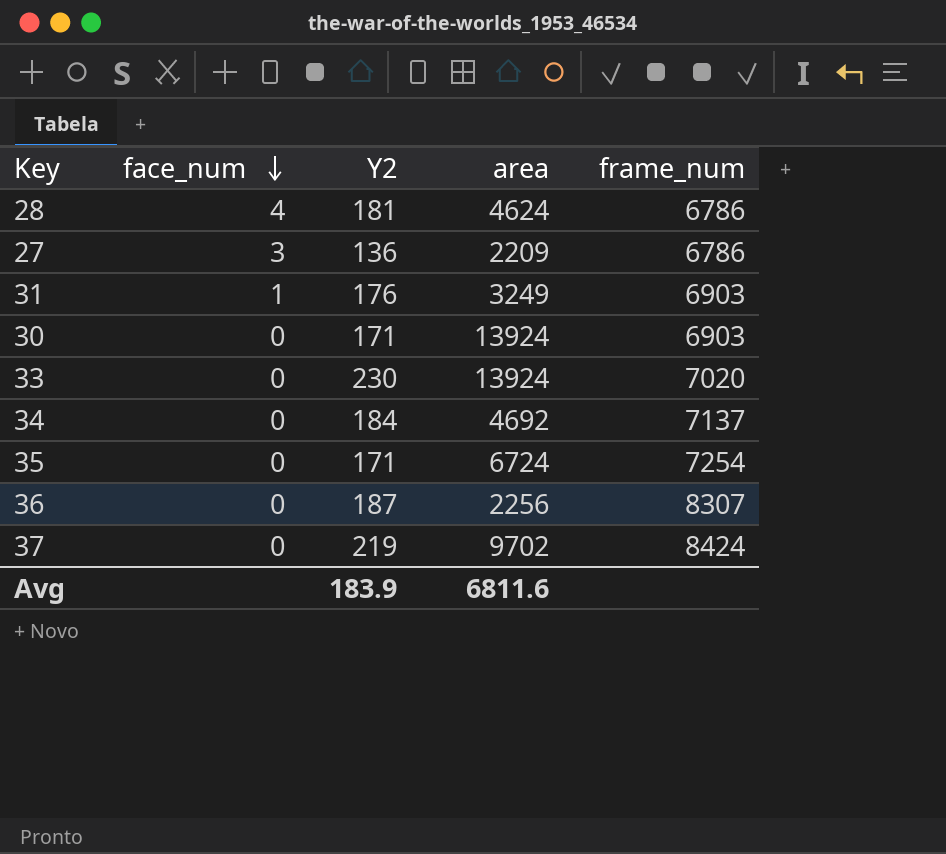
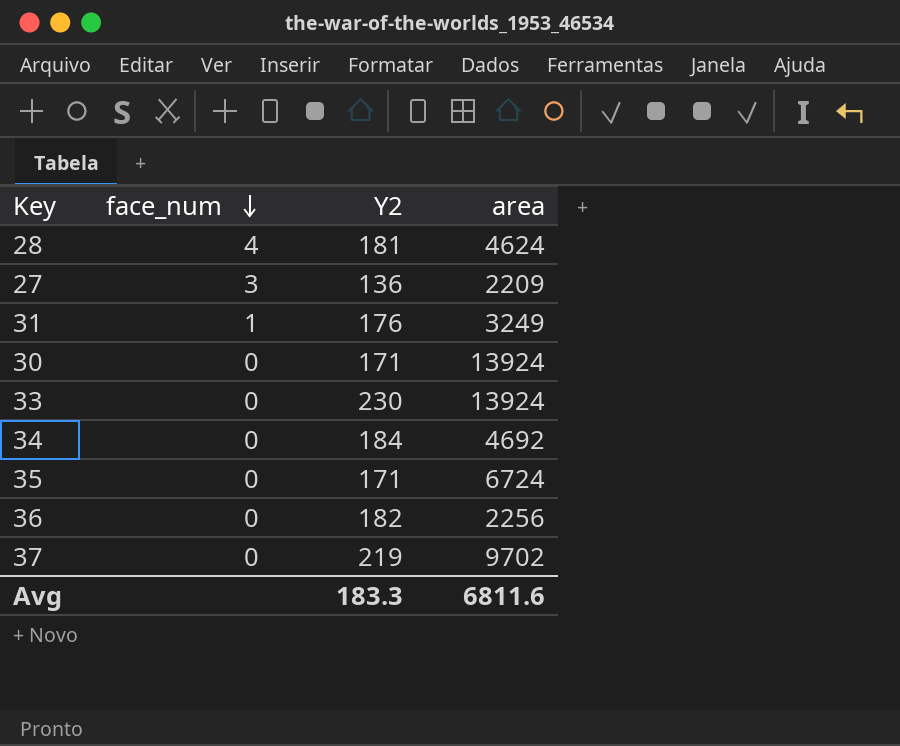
column frame_num | position: 5 -> none
36 | Y2: 187 -> 182
Avg | Y2: 183.9 -> 183.3

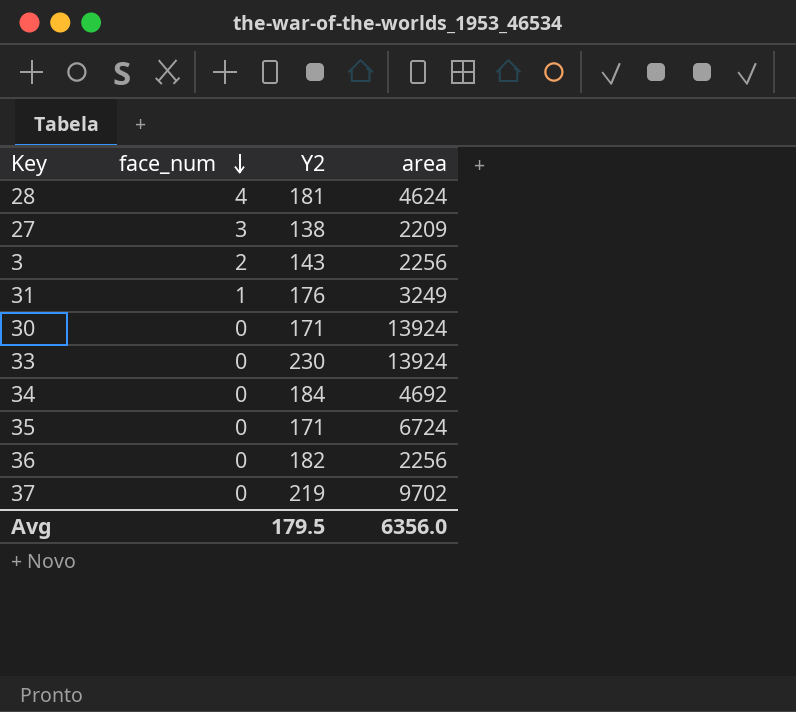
27 | Y2: 136 -> 138
row 3: none -> 2 | 143 | 2256
Avg | Y2: 183.3 -> 179.5
Avg | area: 6811.6 -> 6356.0

